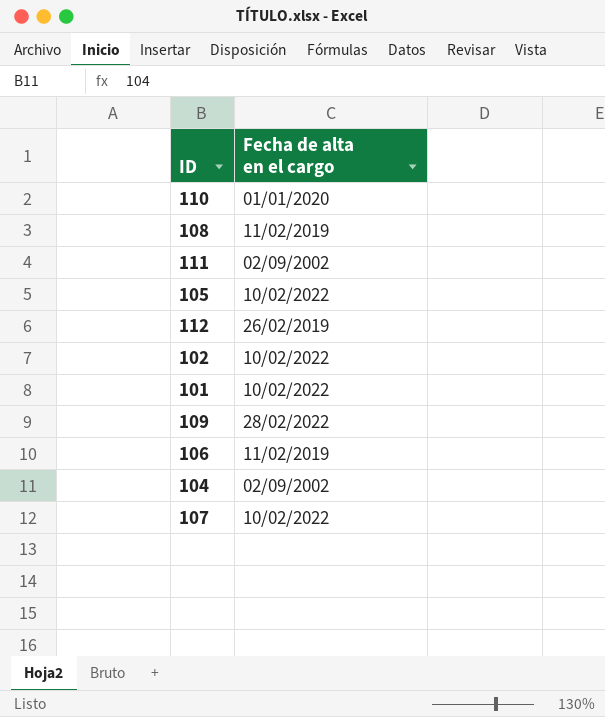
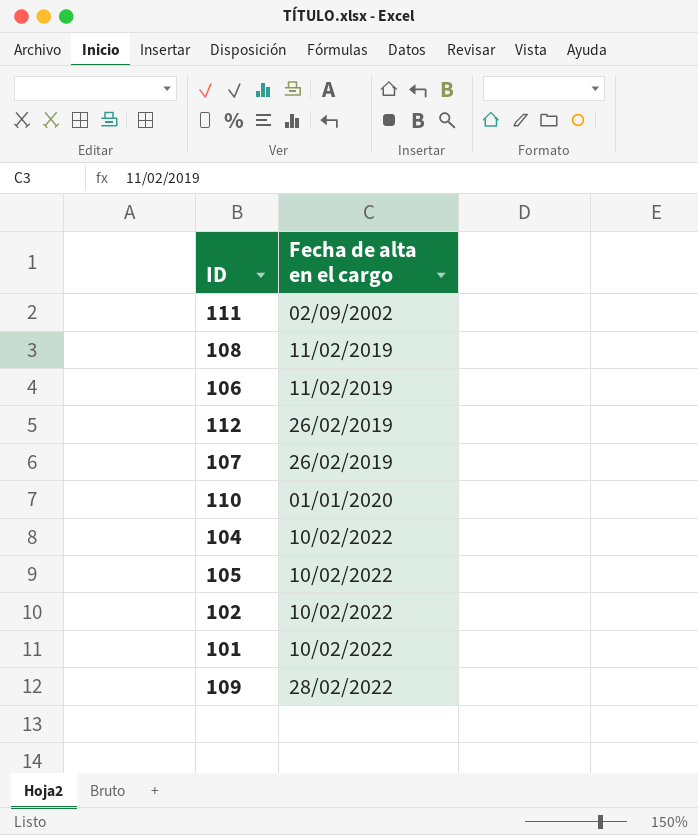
row order: none -> Fecha de alta en el cargo ascending
107 | Fecha de alta en el cargo: 10/02/2022 -> 26/02/2019
104 | Fecha de alta en el cargo: 02/09/2002 -> 10/02/2022

